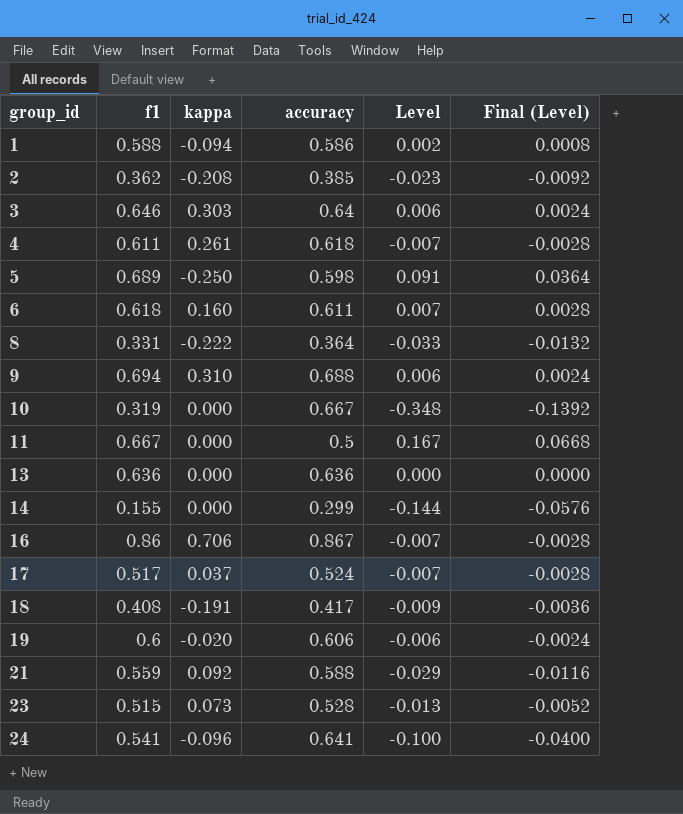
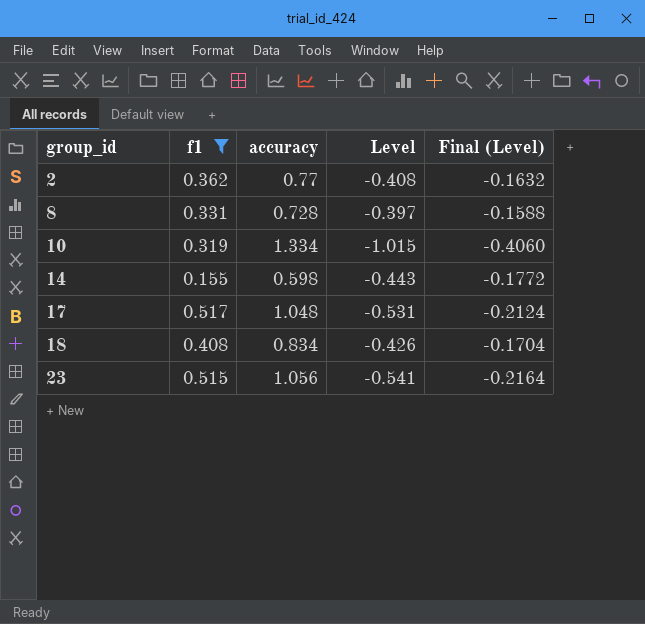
filter: none -> f1 <= 0.517
column kappa | position: 3 -> none
2 | accuracy: 0.385 -> 0.77
2 | Level: -0.023 -> -0.408
2 | Final (Level): -0.0092 -> -0.1632
8 | accuracy: 0.364 -> 0.728
8 | Level: -0.033 -> -0.397
8 | Final (Level): -0.0132 -> -0.1588
10 | accuracy: 0.667 -> 1.334
10 | Level: -0.348 -> -1.015
10 | Final (Level): -0.1392 -> -0.4060
14 | accuracy: 0.299 -> 0.598
14 | Level: -0.144 -> -0.443
14 | Final (Level): -0.0576 -> -0.1772
17 | accuracy: 0.524 -> 1.048
17 | Level: -0.007 -> -0.531
17 | Final (Level): -0.0028 -> -0.2124
18 | accuracy: 0.417 -> 0.834
18 | Level: -0.009 -> -0.426
18 | Final (Level): -0.0036 -> -0.1704
23 | accuracy: 0.528 -> 1.056
23 | Level: -0.013 -> -0.541
23 | Final (Level): -0.0052 -> -0.2164

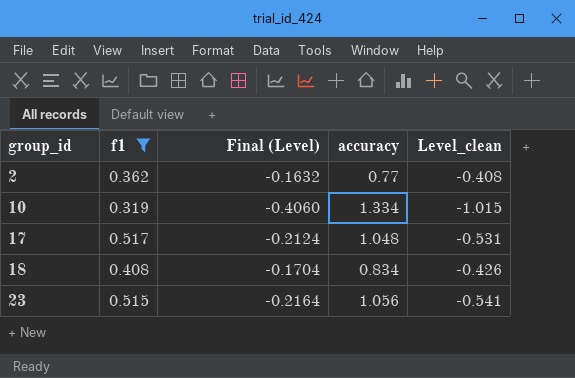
column Final (Level) | position: 5 -> 3
column name: Level -> Level_clean
row 8: 0.331 | 0.728 | -0.397 | -0.1588 -> none
row 14: 0.155 | 0.598 | -0.443 | -0.1772 -> none

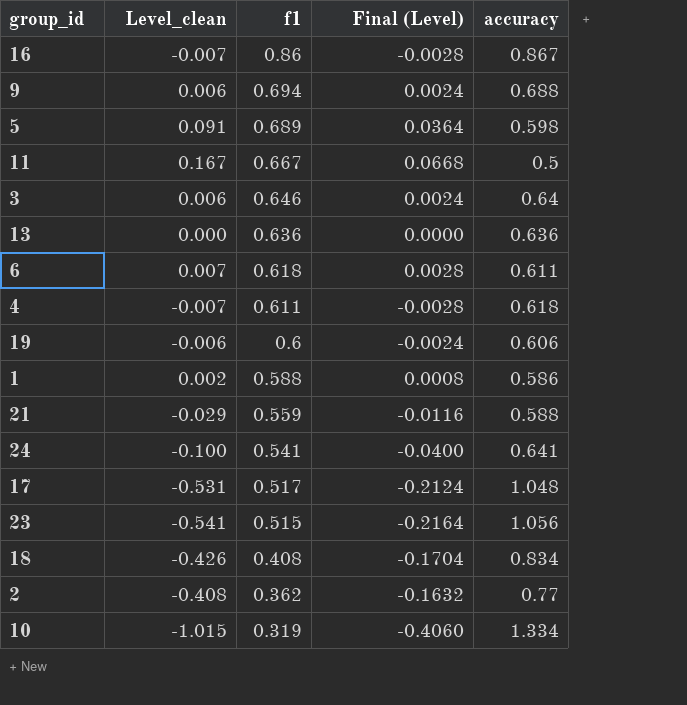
filter: f1 <= 0.517 -> none
row order: group_id ascending -> f1 descending
column Level_clean | position: 5 -> 2

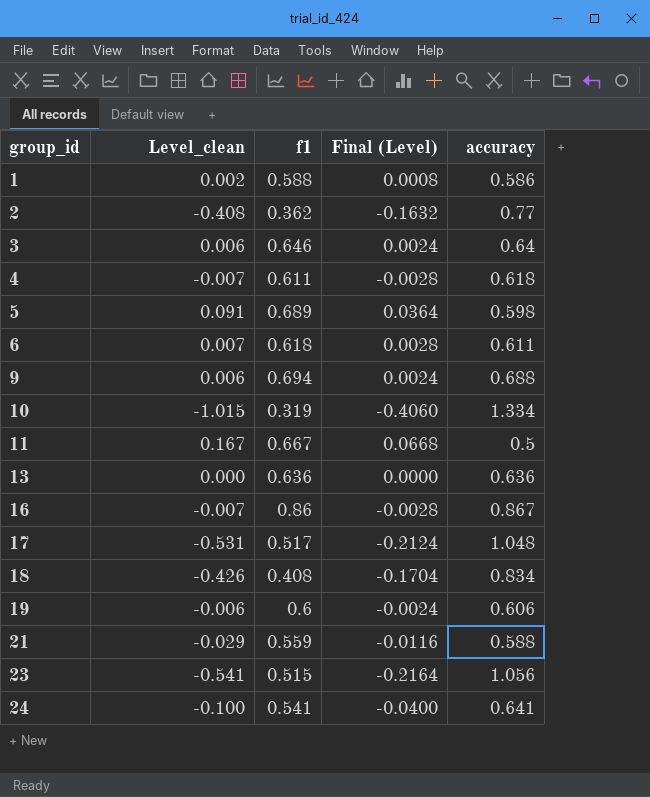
row order: f1 descending -> group_id ascending

